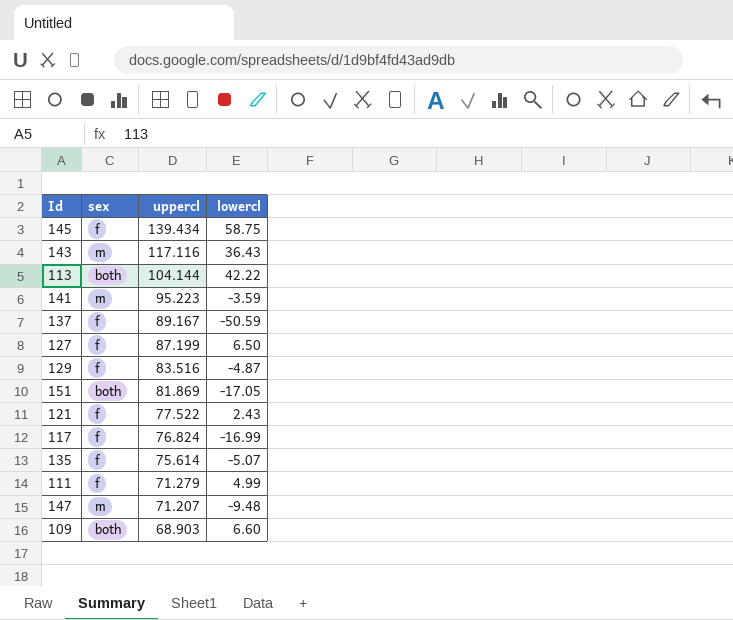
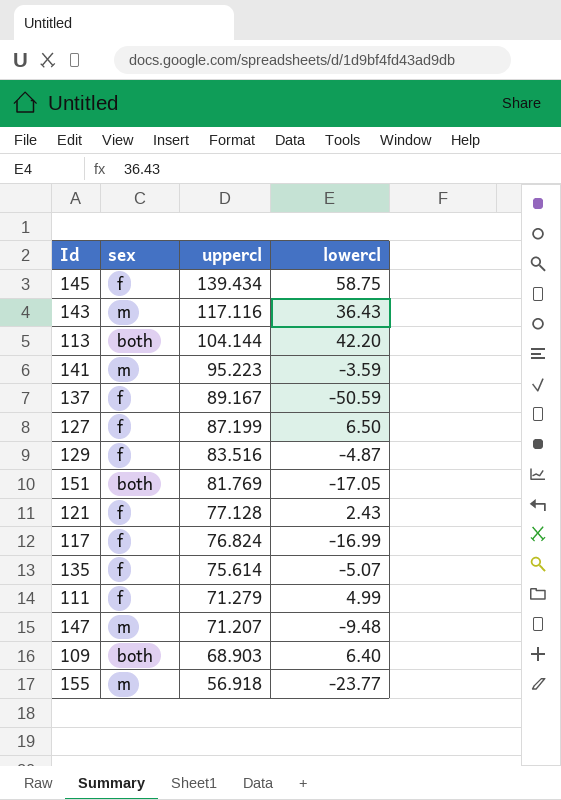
113 | lowercl: 42.22 -> 42.20
151 | uppercl: 81.869 -> 81.769
121 | uppercl: 77.522 -> 77.128
109 | lowercl: 6.60 -> 6.40
row 155: none -> m | 56.918 | -23.77

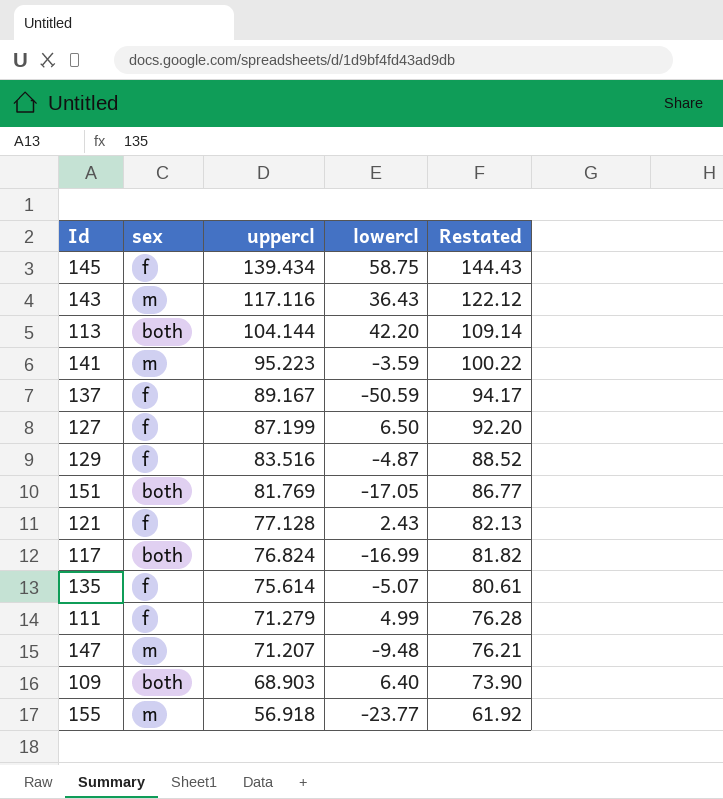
column Restated | formula: none -> [uppercl] + 5
117 | sex: f -> both

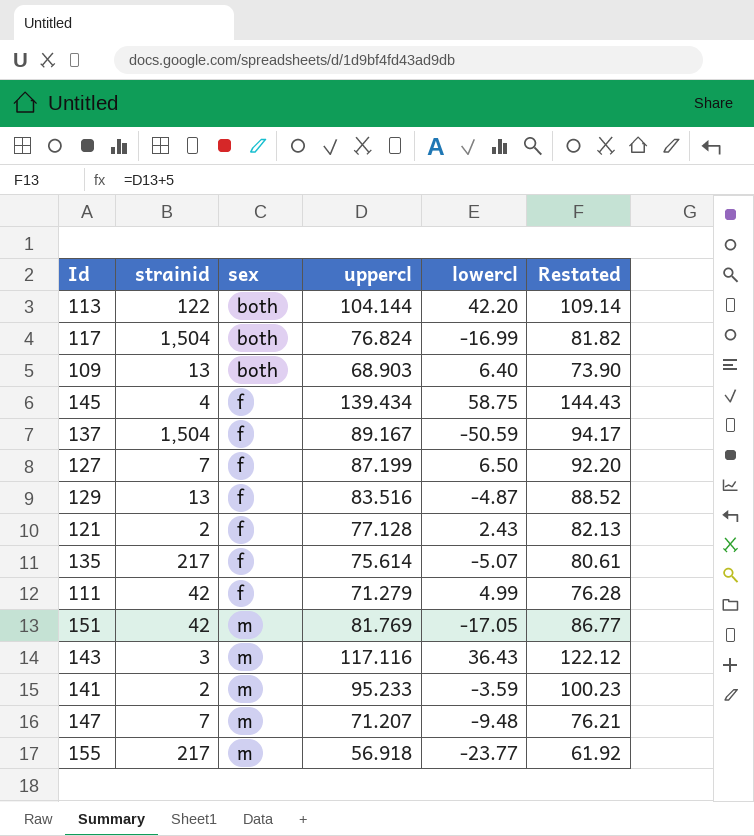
row order: uppercl descending -> sex ascending
column strainid | position: none -> 2
151 | sex: both -> m
141 | uppercl: 95.223 -> 95.233
141 | Restated: 100.22 -> 100.23

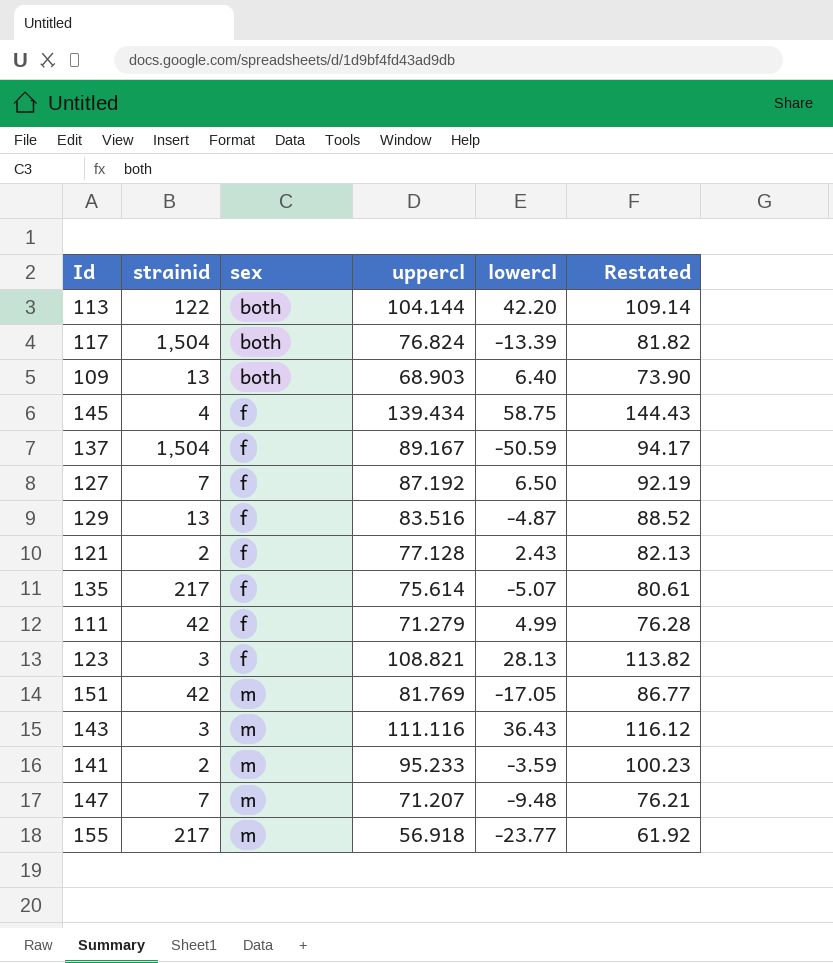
117 | lowercl: -16.99 -> -13.39
127 | uppercl: 87.199 -> 87.192
127 | Restated: 92.20 -> 92.19
row 123: none -> 3 | f | 108.821 | 28.13 | 113.82
143 | uppercl: 117.116 -> 111.116
143 | Restated: 122.12 -> 116.12

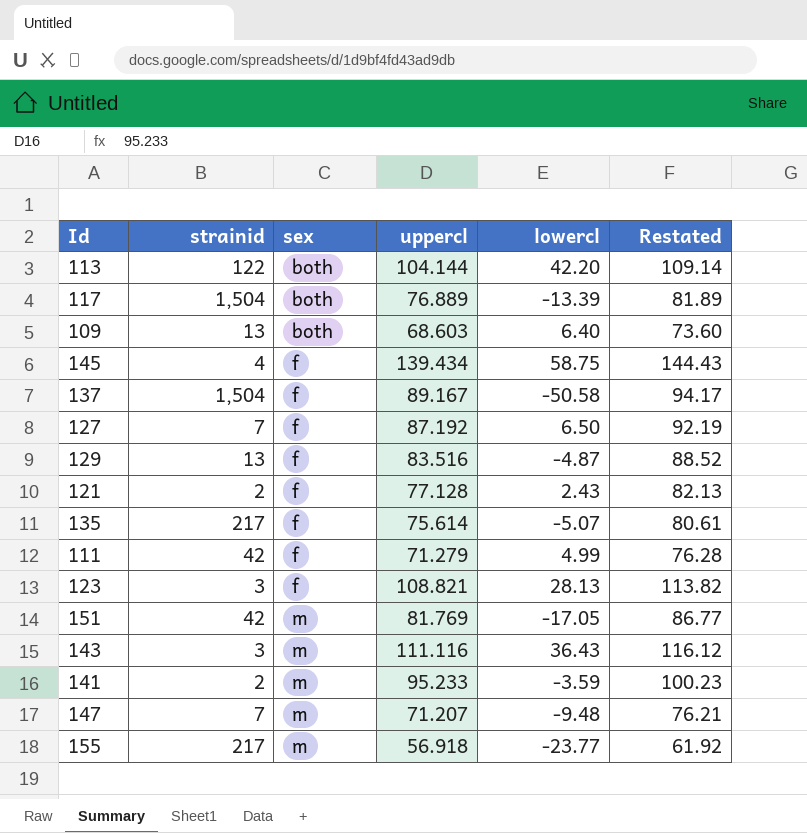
117 | uppercl: 76.824 -> 76.889
117 | Restated: 81.82 -> 81.89
109 | uppercl: 68.903 -> 68.603
109 | Restated: 73.90 -> 73.60
137 | lowercl: -50.59 -> -50.58

